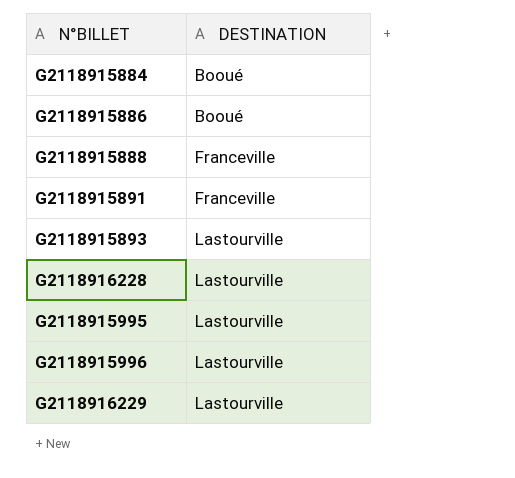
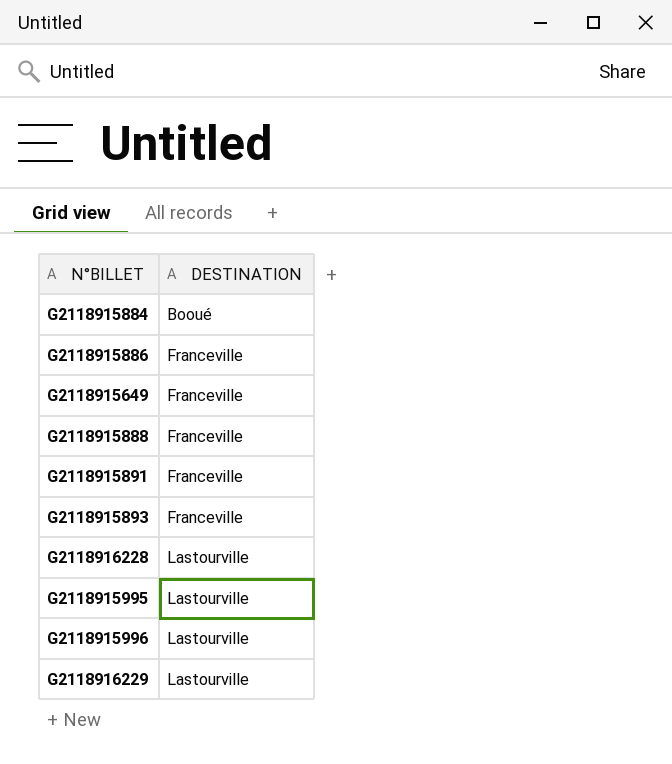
G2118915886 | DESTINATION: Booué -> Franceville
row G2118915649: none -> Franceville
G2118915893 | DESTINATION: Lastourville -> Franceville

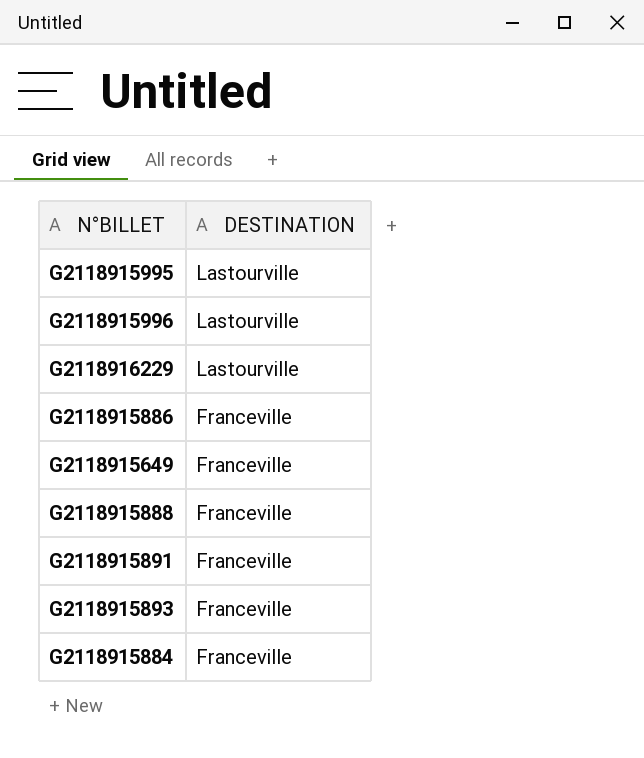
row order: DESTINATION ascending -> DESTINATION descending
row G2118916228: Lastourville -> none
G2118915884 | DESTINATION: Booué -> Franceville

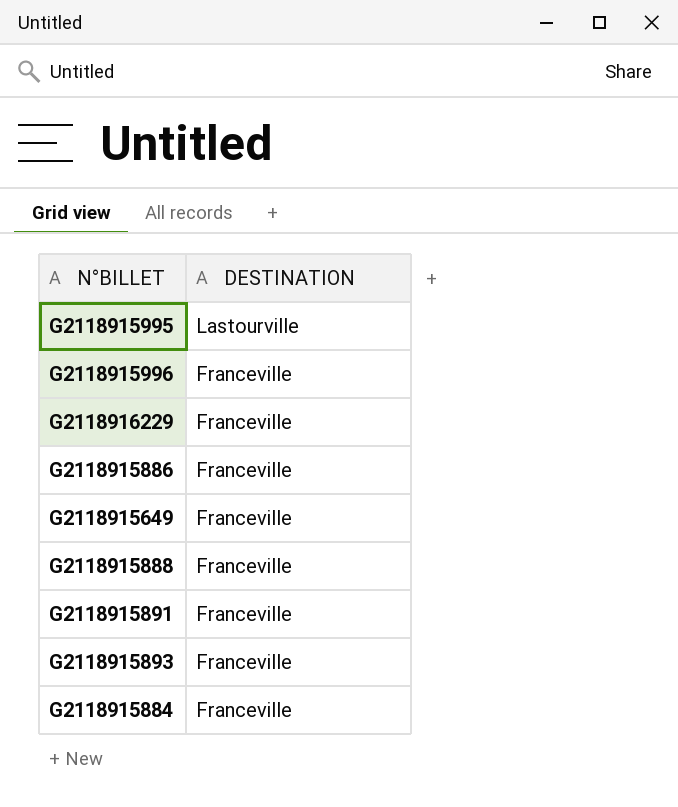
G2118915996 | DESTINATION: Lastourville -> Franceville
G2118916229 | DESTINATION: Lastourville -> Franceville

